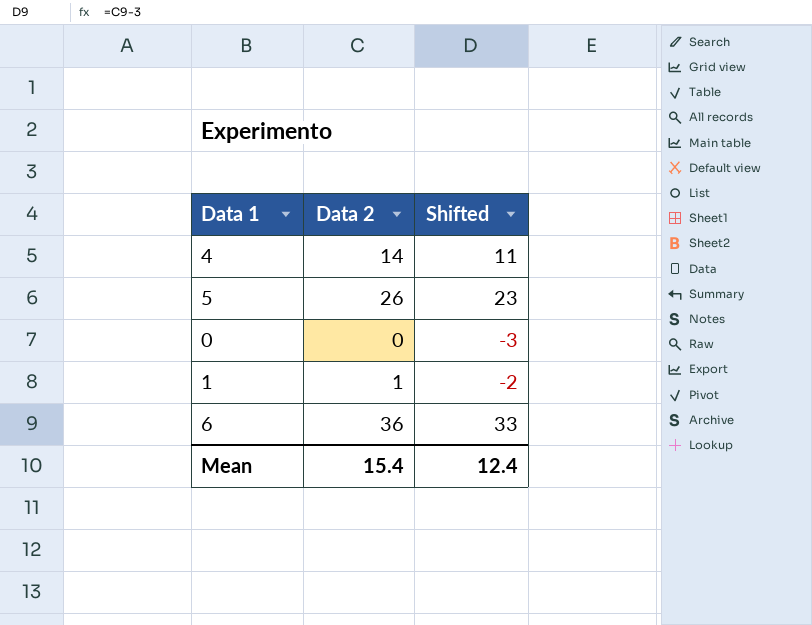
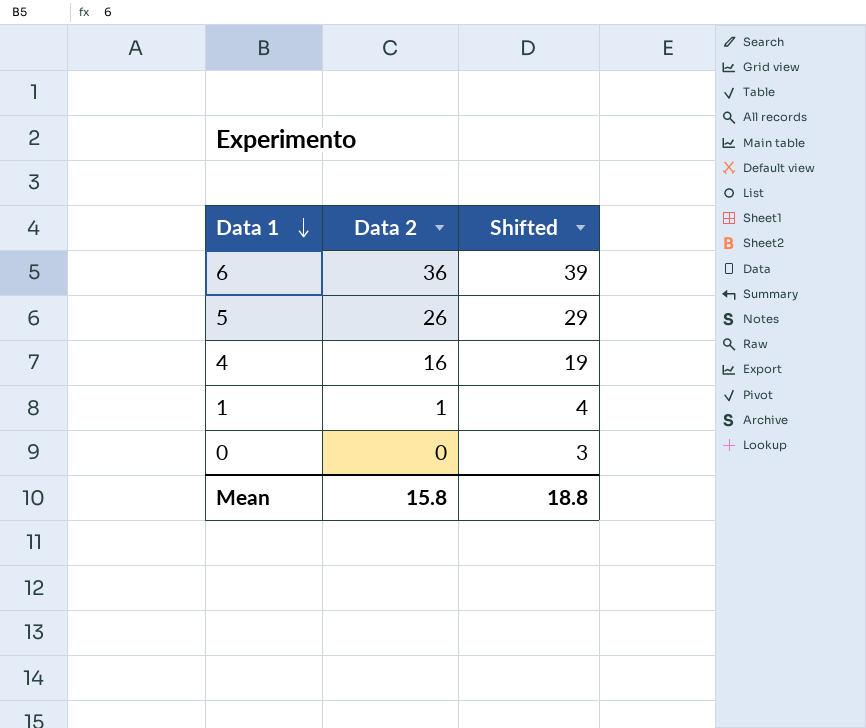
row order: none -> Data 1 descending
column Shifted | formula: [Data 2] - 3 -> [Data 2] + 3
4 | Data 2: 14 -> 16
Mean | Data 2: 15.4 -> 15.8
Mean | Shifted: 12.4 -> 18.8

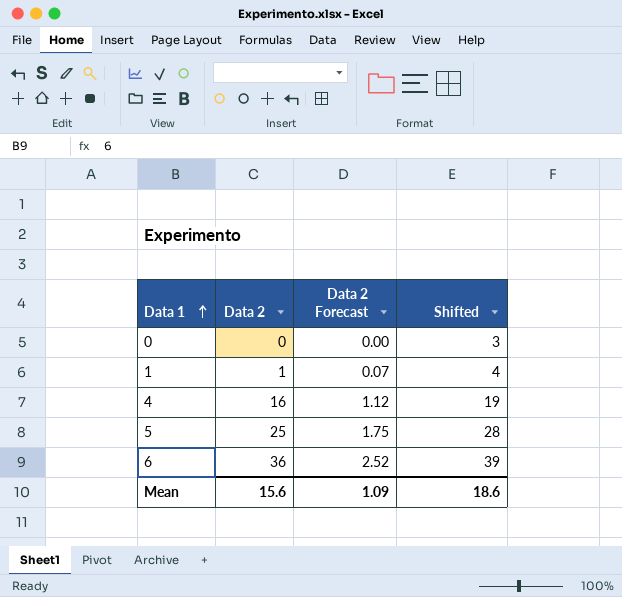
row order: Data 1 descending -> Data 1 ascending
column Data 2 Forecast | formula: none -> [Data 2] * 0.07
5 | Data 2: 26 -> 25
5 | Shifted: 29 -> 28
Mean | Data 2: 15.8 -> 15.6
Mean | Shifted: 18.8 -> 18.6

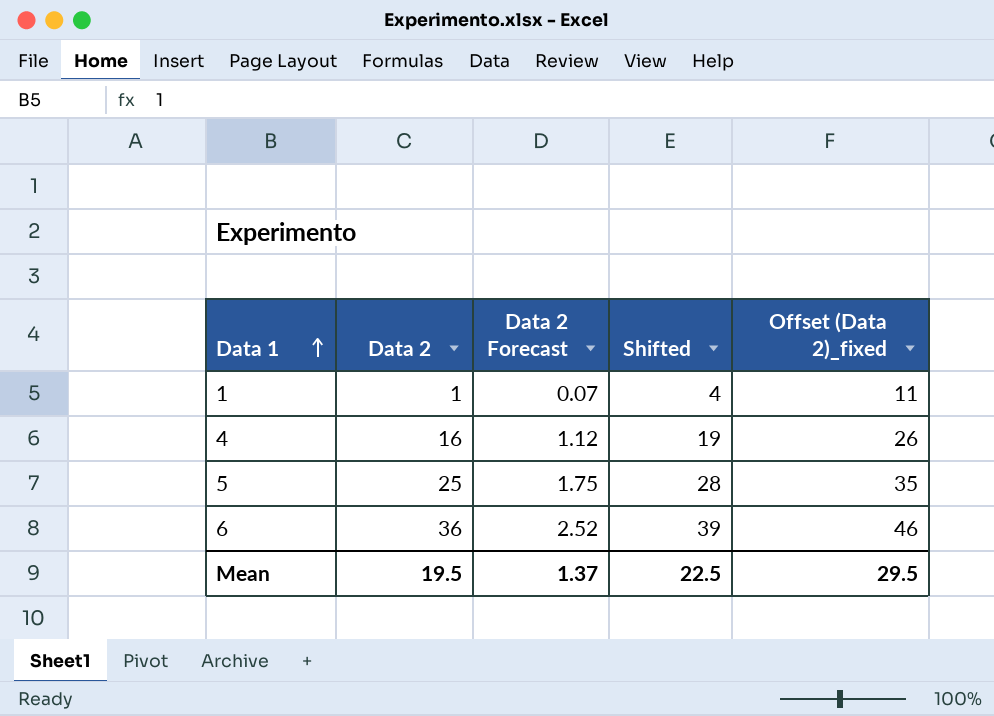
column Offset (Data 2)_fixed | formula: none -> [Data 2] + 10
row 0: 0 | 0.00 | 3 -> none
Mean | Data 2: 15.6 -> 19.5
Mean | Data 2 Forecast: 1.09 -> 1.37
Mean | Shifted: 18.6 -> 22.5

